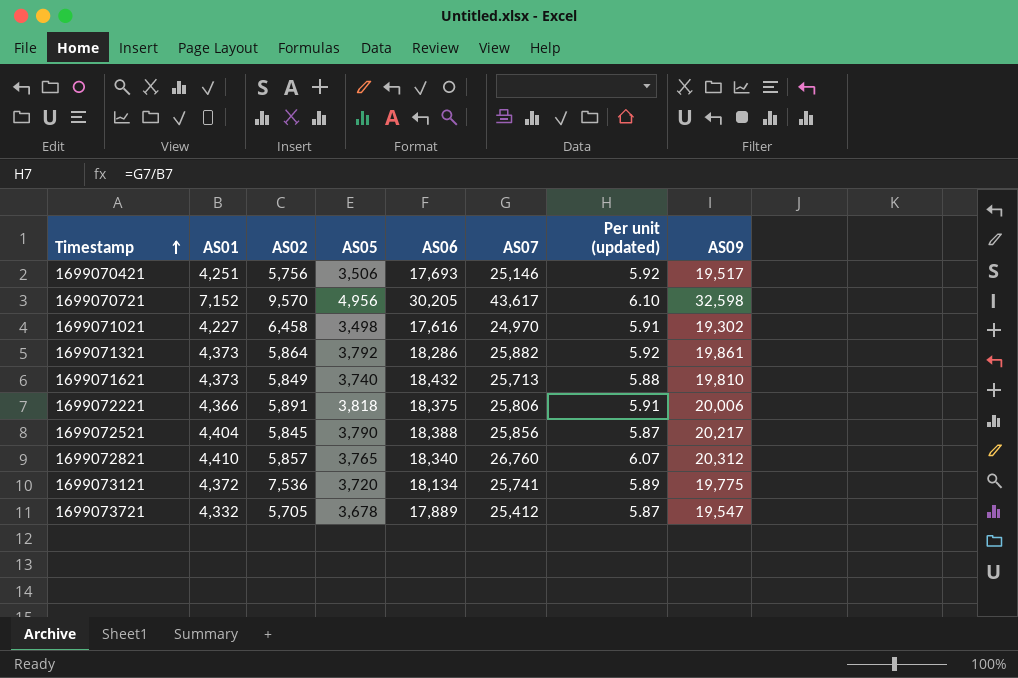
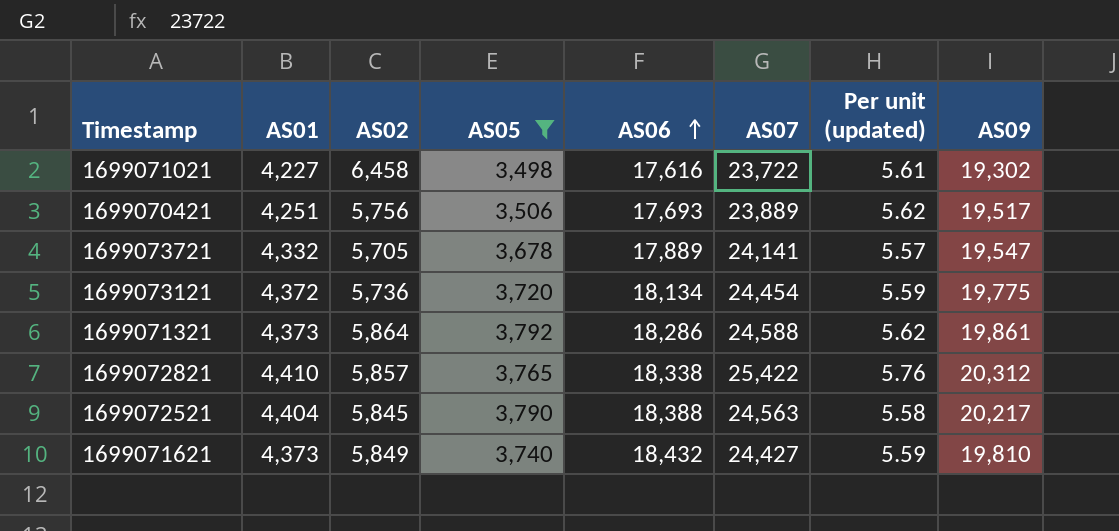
filter: none -> AS05 <= 3,792
row order: Timestamp ascending -> AS06 ascending
1699071021 | AS07: 24,970 -> 23,722
1699071021 | Per unit (updated): 5.91 -> 5.61
1699070421 | AS07: 25,146 -> 23,889
1699070421 | Per unit (updated): 5.92 -> 5.62
1699073721 | AS07: 25,412 -> 24,141
1699073721 | Per unit (updated): 5.87 -> 5.57
1699073121 | AS02: 7,536 -> 5,736
1699073121 | AS07: 25,741 -> 24,454
1699073121 | Per unit (updated): 5.89 -> 5.59
1699071321 | AS07: 25,882 -> 24,588
1699071321 | Per unit (updated): 5.92 -> 5.62
1699072821 | AS06: 18,340 -> 18,338
1699072821 | AS07: 26,760 -> 25,422
1699072821 | Per unit (updated): 6.07 -> 5.76
1699072521 | AS07: 25,856 -> 24,563
1699072521 | Per unit (updated): 5.87 -> 5.58
1699071621 | AS07: 25,713 -> 24,427
1699071621 | Per unit (updated): 5.88 -> 5.59

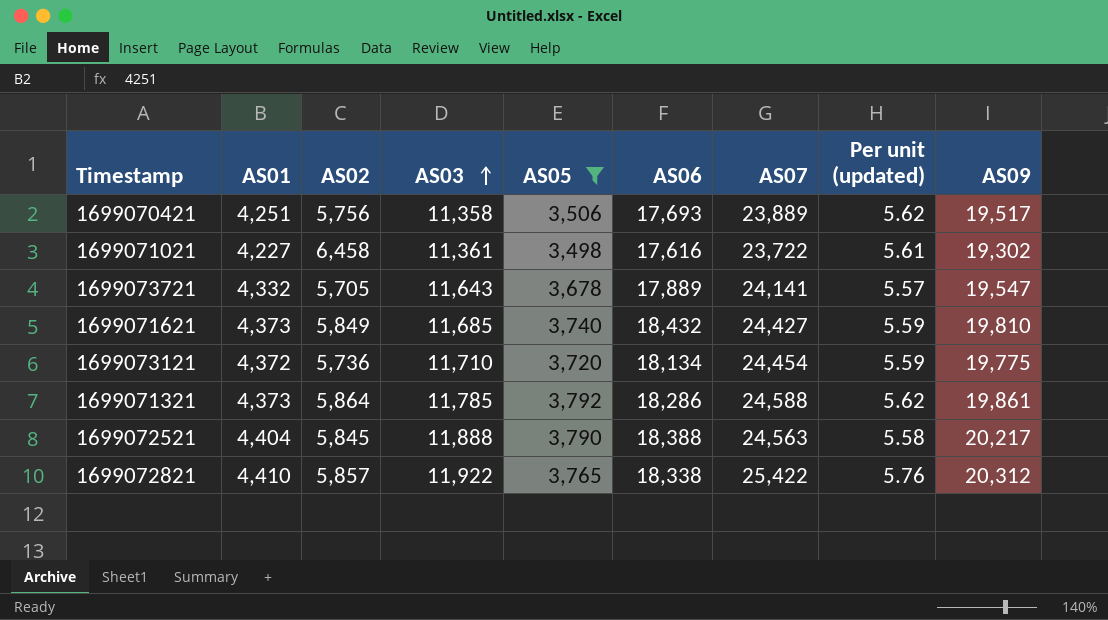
row order: AS06 ascending -> AS03 ascending
column AS03 | position: none -> 4

